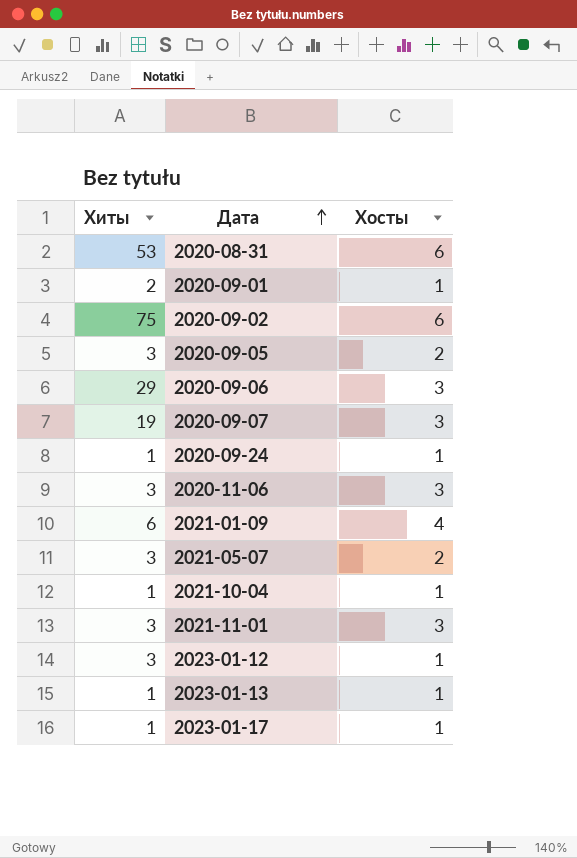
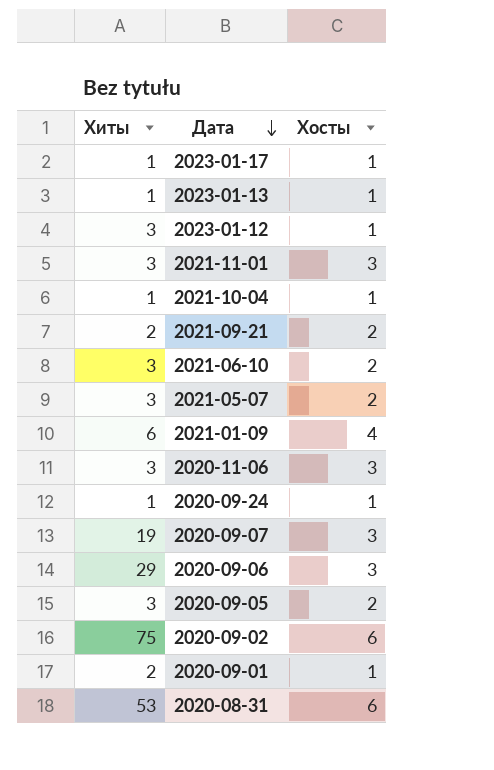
row order: Дата ascending -> Дата descending
row 2021-09-21: none -> 2 | 2
row 2021-06-10: none -> 3 | 2

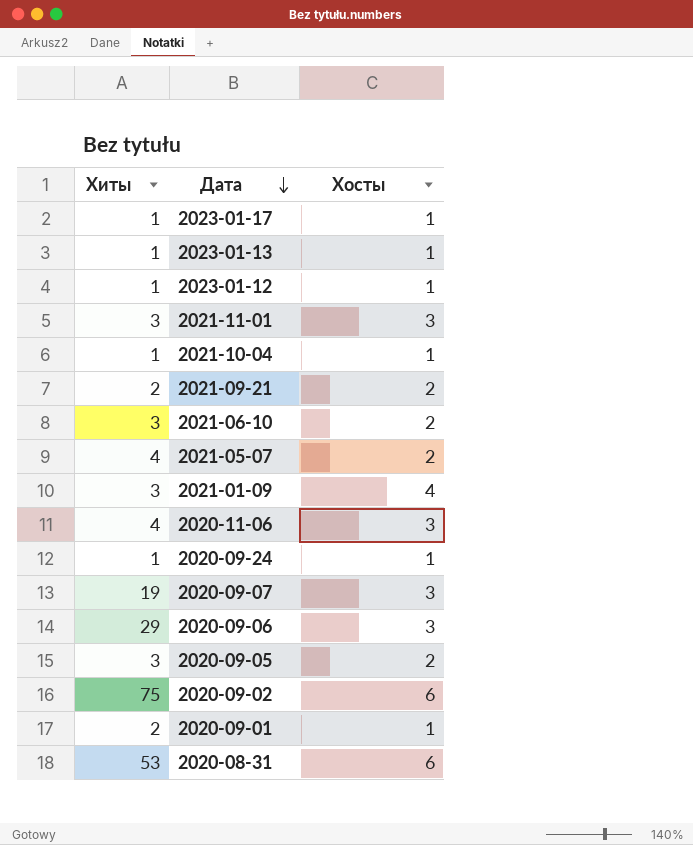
2023-01-12 | Хиты: 3 -> 1
2021-05-07 | Хиты: 3 -> 4
2021-01-09 | Хиты: 6 -> 3
2020-11-06 | Хиты: 3 -> 4

